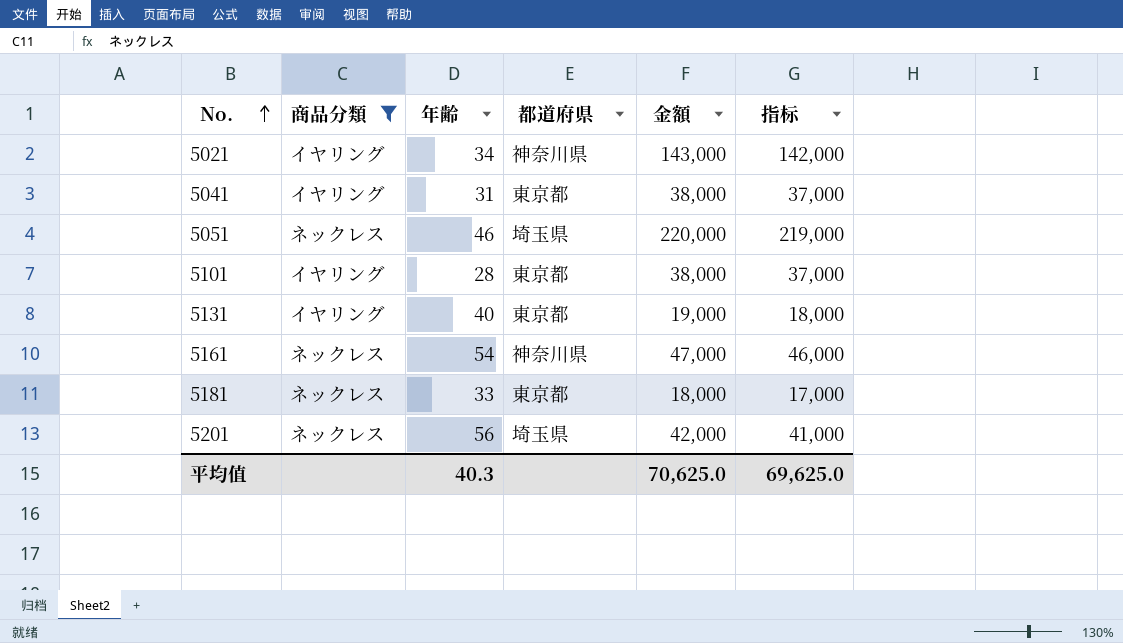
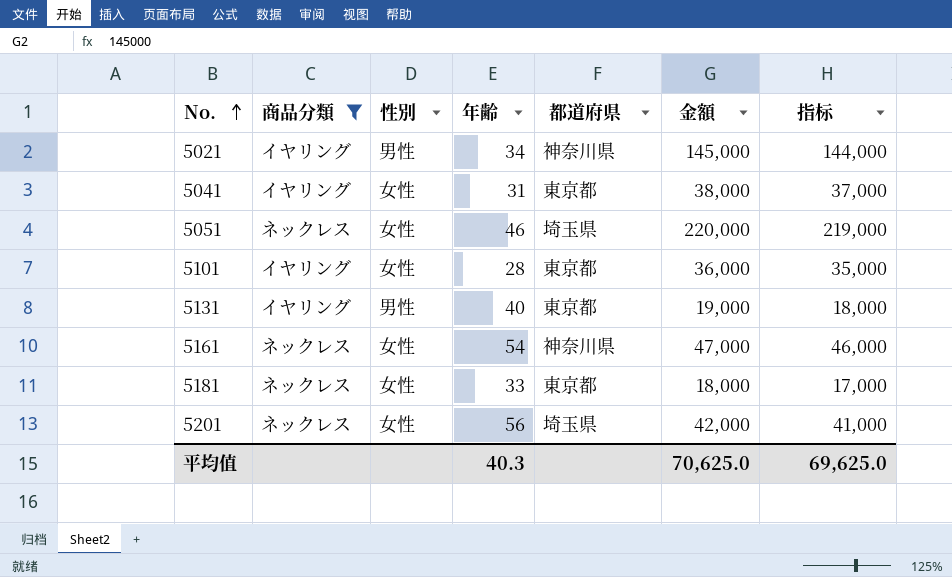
column 性別 | position: none -> 3
5021 | 金額: 143,000 -> 145,000
5021 | 指标: 142,000 -> 144,000
5101 | 金額: 38,000 -> 36,000
5101 | 指标: 37,000 -> 35,000

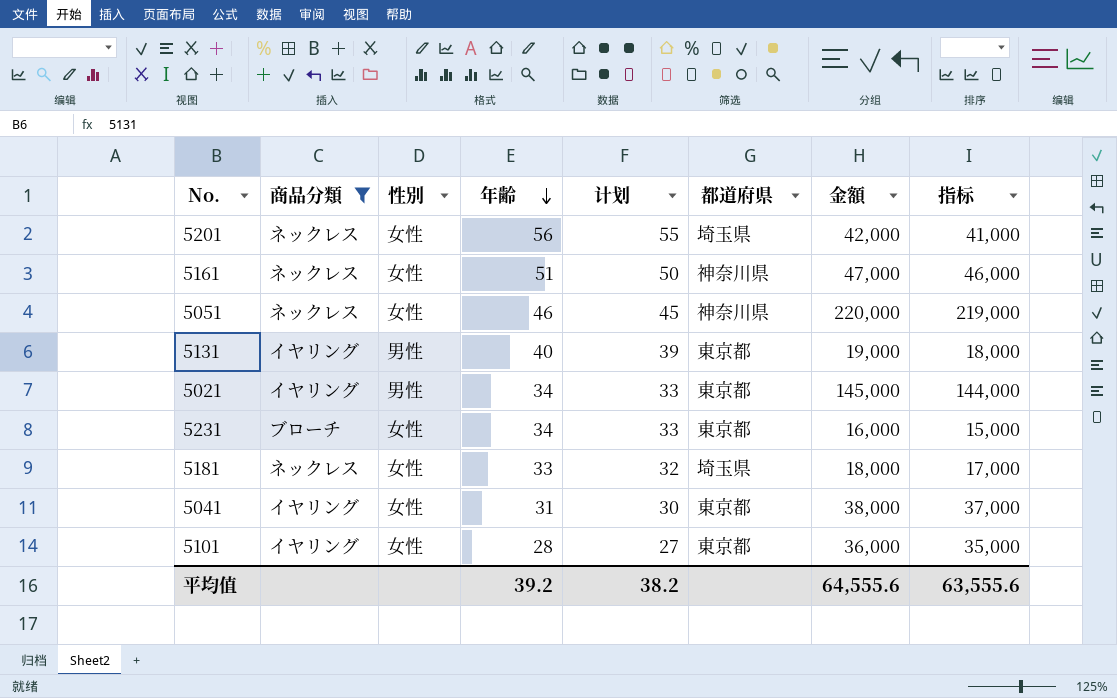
row order: No. ascending -> 年齢 descending
column 计划 | formula: none -> [年齢] - 1
5161 | 年齢: 54 -> 51
5051 | 都道府県: 埼玉県 -> 神奈川県
5021 | 都道府県: 神奈川県 -> 東京都
row 5231: none -> ブローチ | 女性 | 34 | 33 | 東京都 | 16,000 | 15,000
5181 | 都道府県: 東京都 -> 埼玉県
平均值 | 年齢: 40.3 -> 39.2
平均值 | 金額: 70,625.0 -> 64,555.6
平均值 | 指标: 69,625.0 -> 63,555.6

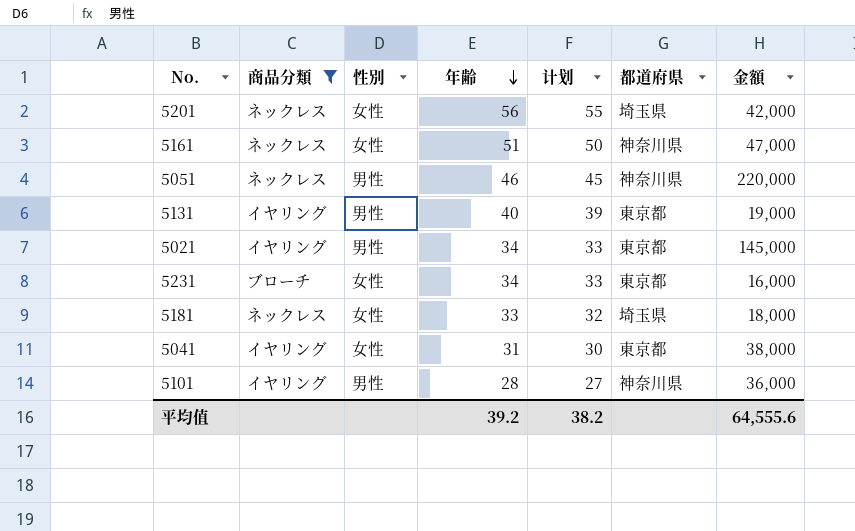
column 指标 | formula: [金額] - 1000 -> none
5051 | 性別: 女性 -> 男性
5101 | 性別: 女性 -> 男性
5101 | 都道府県: 東京都 -> 神奈川県

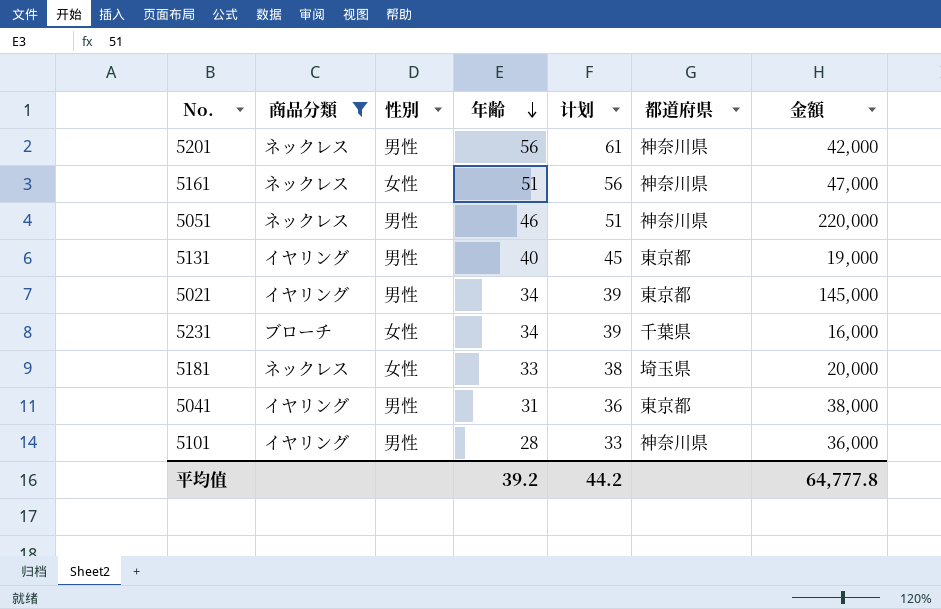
column 计划 | formula: [年齢] - 1 -> [年齢] + 5
5201 | 性別: 女性 -> 男性
5201 | 都道府県: 埼玉県 -> 神奈川県
5231 | 都道府県: 東京都 -> 千葉県
5181 | 金額: 18,000 -> 20,000
5041 | 性別: 女性 -> 男性
平均值 | 计划: 38.2 -> 44.2
平均值 | 金額: 64,555.6 -> 64,777.8

